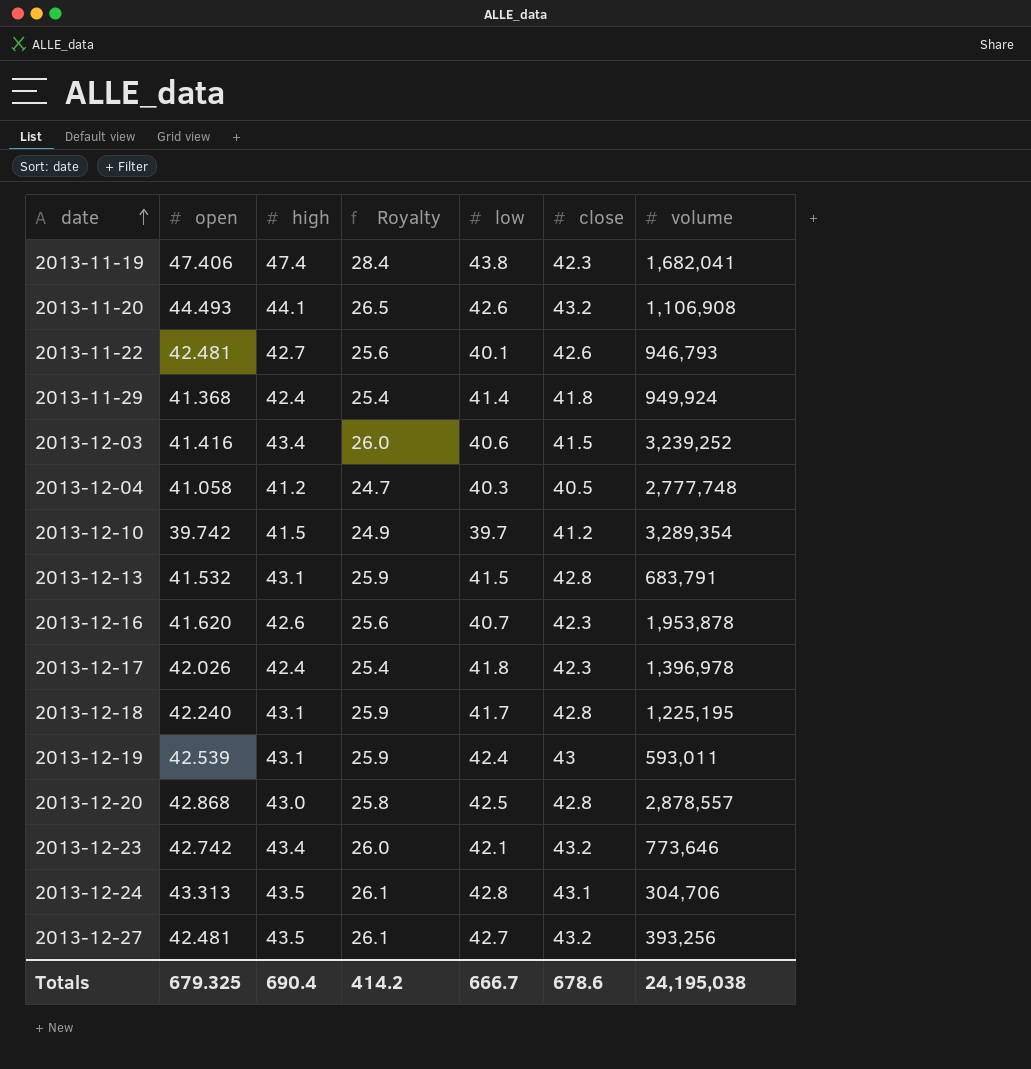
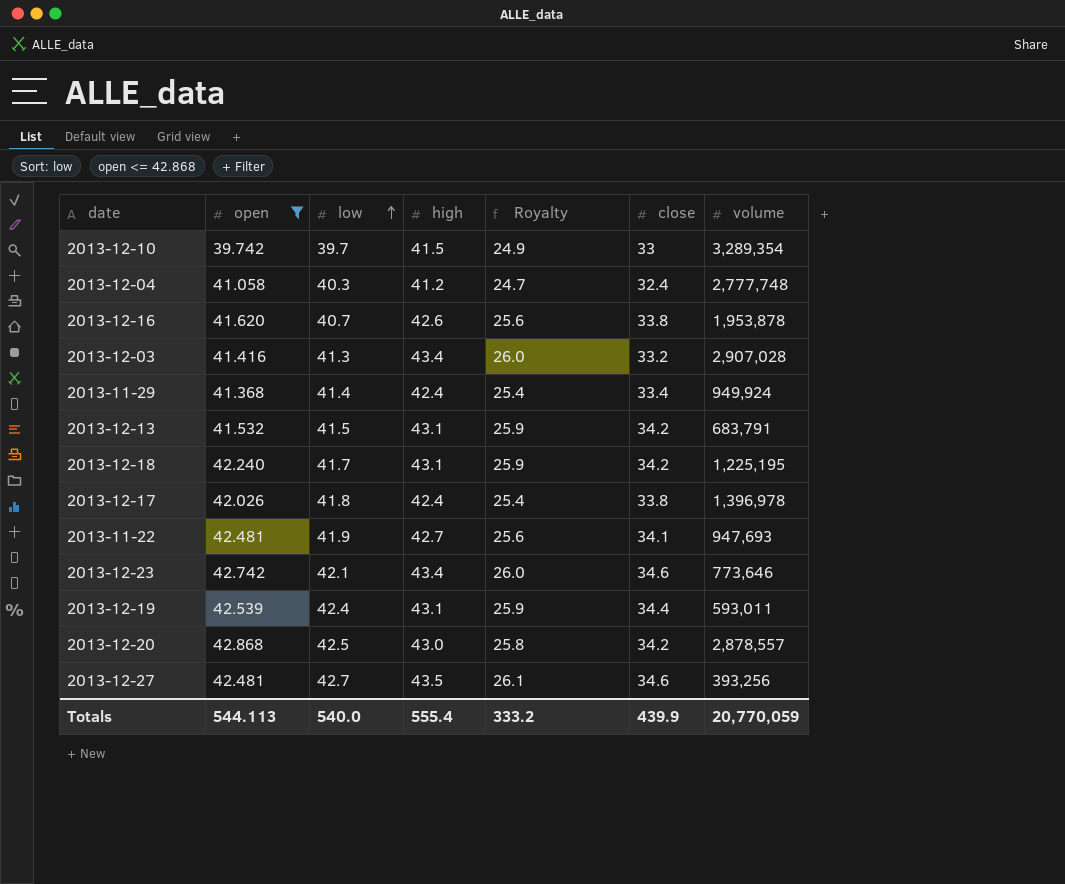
filter: none -> open <= 42.868
row order: date ascending -> low ascending
column low | position: 5 -> 3
2013-12-10 | close: 41.2 -> 33
2013-12-04 | close: 40.5 -> 32.4
2013-12-16 | close: 42.3 -> 33.8
2013-12-03 | low: 40.6 -> 41.3
2013-12-03 | close: 41.5 -> 33.2
2013-12-03 | volume: 3,239,252 -> 2,907,028
2013-11-29 | close: 41.8 -> 33.4
2013-12-13 | close: 42.8 -> 34.2
2013-12-18 | close: 42.8 -> 34.2
2013-12-17 | close: 42.3 -> 33.8
2013-11-22 | low: 40.1 -> 41.9
2013-11-22 | close: 42.6 -> 34.1
2013-11-22 | volume: 946,793 -> 947,693
2013-12-23 | close: 43.2 -> 34.6
2013-12-19 | close: 43 -> 34.4
2013-12-20 | close: 42.8 -> 34.2
2013-12-27 | close: 43.2 -> 34.6
Totals | open: 679.325 -> 544.113
Totals | low: 666.7 -> 540.0
Totals | high: 690.4 -> 555.4
Totals | Royalty: 414.2 -> 333.2
Totals | close: 678.6 -> 439.9
Totals | volume: 24,195,038 -> 20,770,059

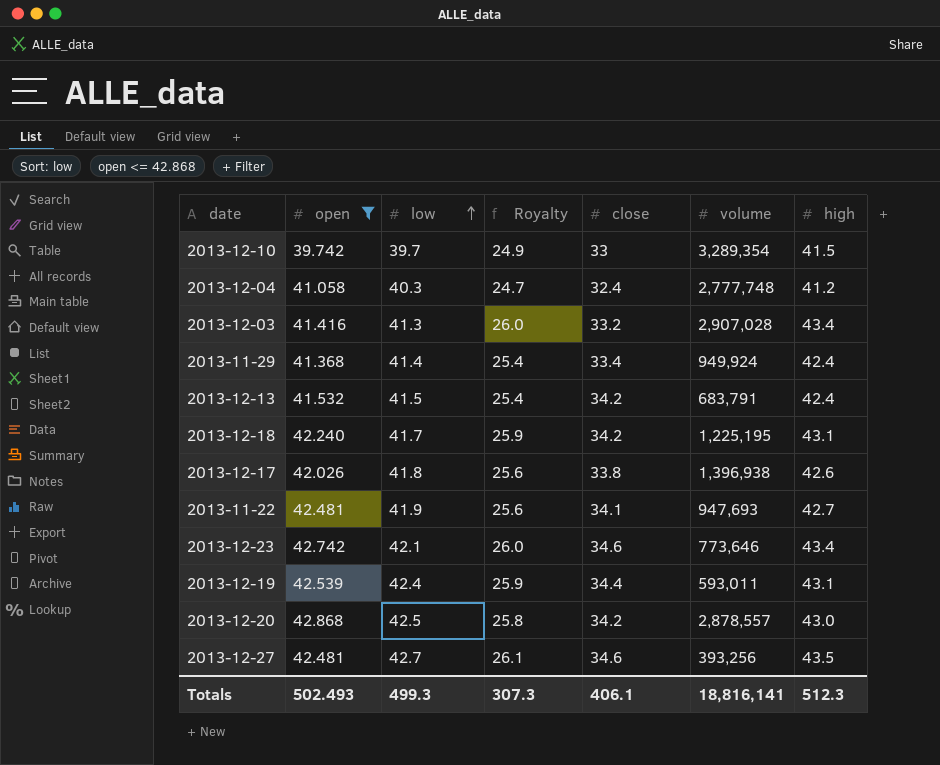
column high | position: 4 -> 7
row 2013-12-16: 41.620 | 40.7 | 42.6 | 25.6 | 33.8 | 1,953,878 -> none
2013-12-13 | Royalty: 25.9 -> 25.4
2013-12-13 | high: 43.1 -> 42.4
2013-12-17 | Royalty: 25.4 -> 25.6
2013-12-17 | volume: 1,396,978 -> 1,396,938
2013-12-17 | high: 42.4 -> 42.6
Totals | open: 544.113 -> 502.493
Totals | low: 540.0 -> 499.3
Totals | Royalty: 333.2 -> 307.3
Totals | close: 439.9 -> 406.1
Totals | volume: 20,770,059 -> 18,816,141
Totals | high: 555.4 -> 512.3

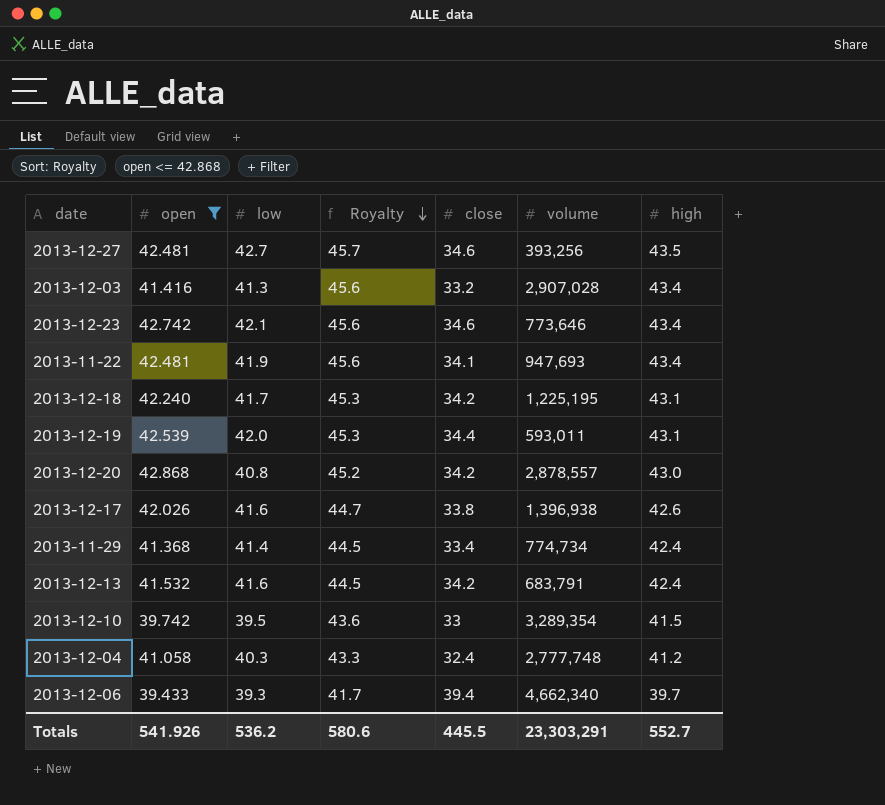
row order: low ascending -> Royalty descending
column Royalty | formula: [high] * 0.6 -> [high] * 1.05
2013-11-22 | high: 42.7 -> 43.4
2013-12-19 | low: 42.4 -> 42.0
2013-12-20 | low: 42.5 -> 40.8
2013-12-17 | low: 41.8 -> 41.6
2013-11-29 | volume: 949,924 -> 774,734
2013-12-13 | low: 41.5 -> 41.6
2013-12-10 | low: 39.7 -> 39.5
row 2013-12-06: none -> 39.433 | 39.3 | 41.7 | 39.4 | 4,662,340 | 39.7
Totals | open: 502.493 -> 541.926
Totals | low: 499.3 -> 536.2
Totals | Royalty: 307.3 -> 580.6
Totals | close: 406.1 -> 445.5
Totals | volume: 18,816,141 -> 23,303,291
Totals | high: 512.3 -> 552.7

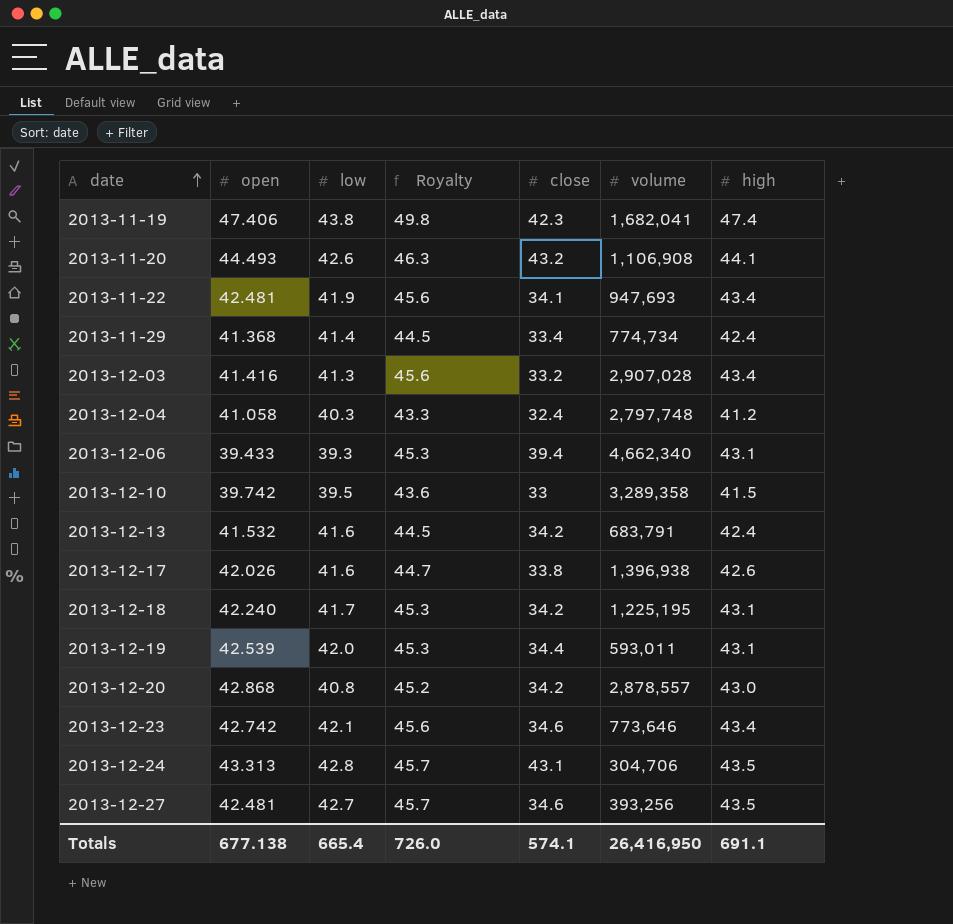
filter: open <= 42.868 -> none
row order: Royalty descending -> date ascending
2013-12-04 | volume: 2,777,748 -> 2,797,748
2013-12-06 | Royalty: 41.7 -> 45.3
2013-12-06 | high: 39.7 -> 43.1
2013-12-10 | volume: 3,289,354 -> 3,289,358
Totals | open: 541.926 -> 677.138
Totals | low: 536.2 -> 665.4
Totals | Royalty: 580.6 -> 726.0
Totals | close: 445.5 -> 574.1
Totals | volume: 23,303,291 -> 26,416,950
Totals | high: 552.7 -> 691.1

